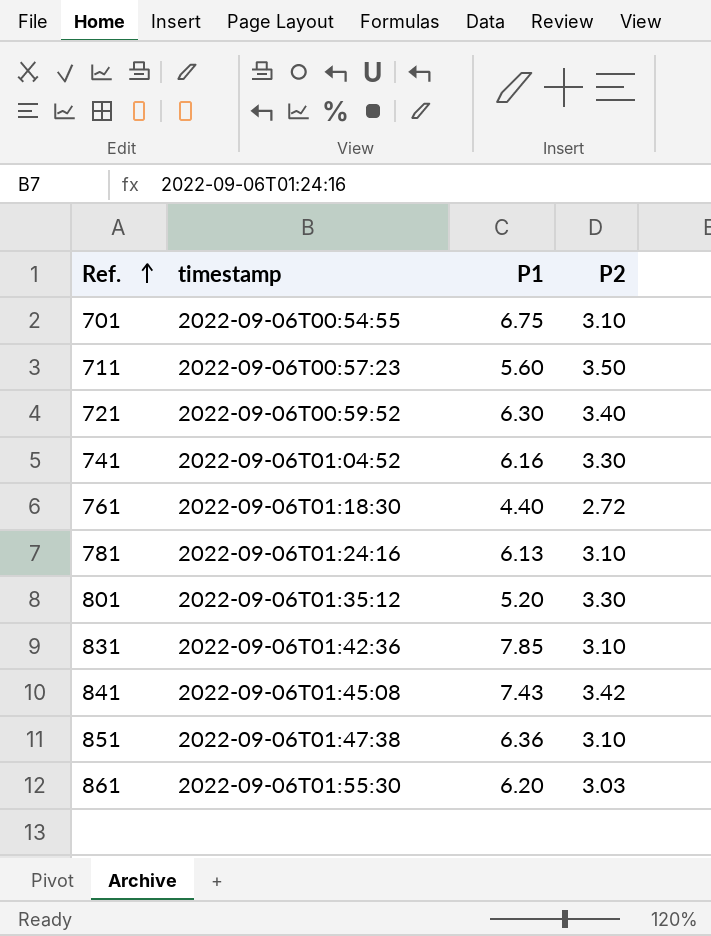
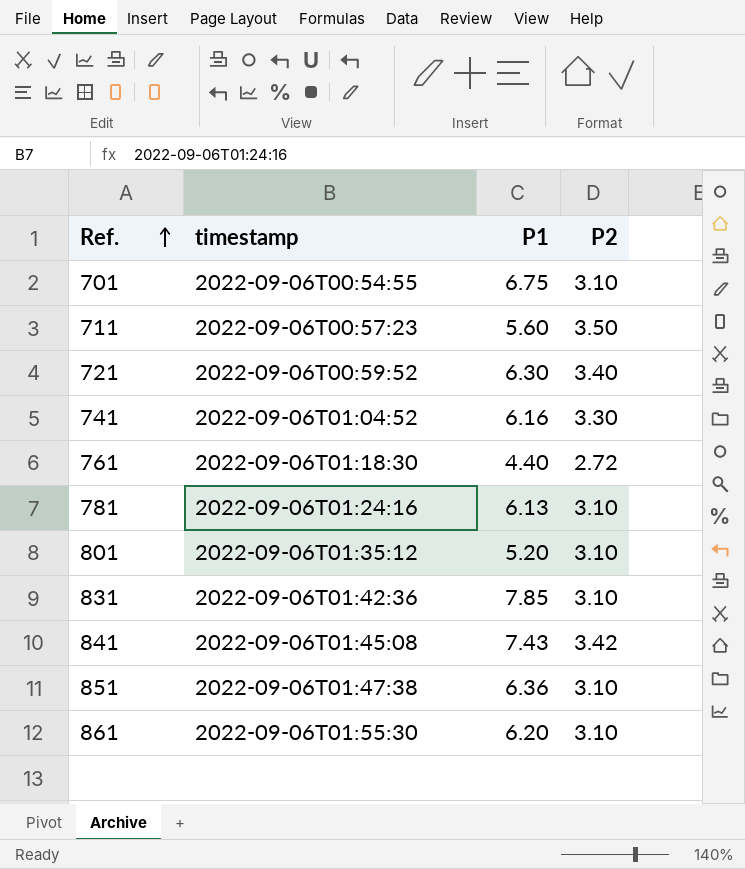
801 | P2: 3.30 -> 3.10
861 | P2: 3.03 -> 3.10

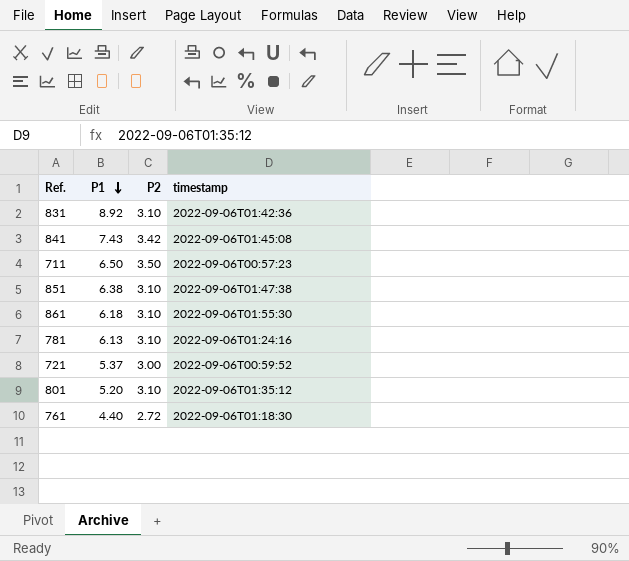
row order: Ref. ascending -> P1 descending
column timestamp | position: 2 -> 4
row 701: 2022-09-06T00:54:55 | 6.75 | 3.10 -> none
row 741: 2022-09-06T01:04:52 | 6.16 | 3.30 -> none
831 | P1: 7.85 -> 8.92
711 | P1: 5.60 -> 6.50
851 | P1: 6.36 -> 6.38
861 | P1: 6.20 -> 6.18
721 | P1: 6.30 -> 5.37
721 | P2: 3.40 -> 3.00

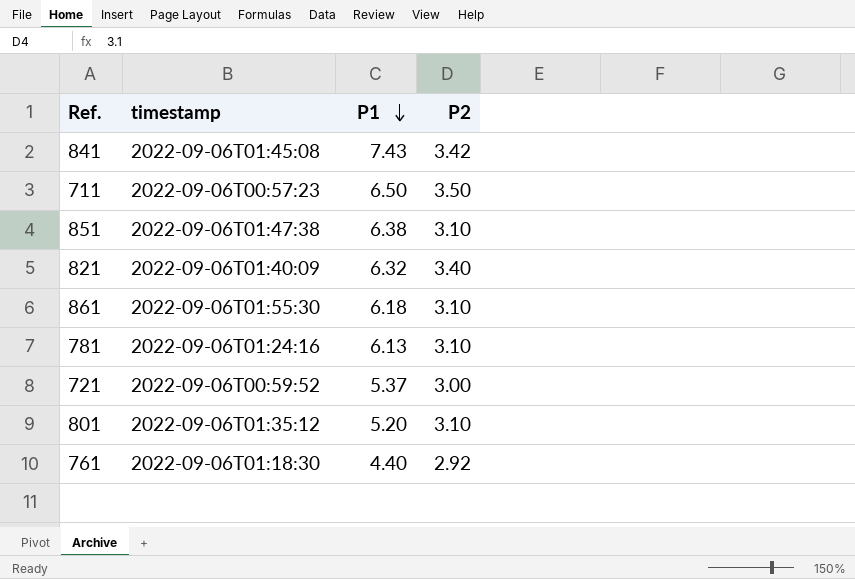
column timestamp | position: 4 -> 2
row 831: 8.92 | 3.10 | 2022-09-06T01:42:36 -> none
row 821: none -> 2022-09-06T01:40:09 | 6.32 | 3.40
761 | P2: 2.72 -> 2.92

